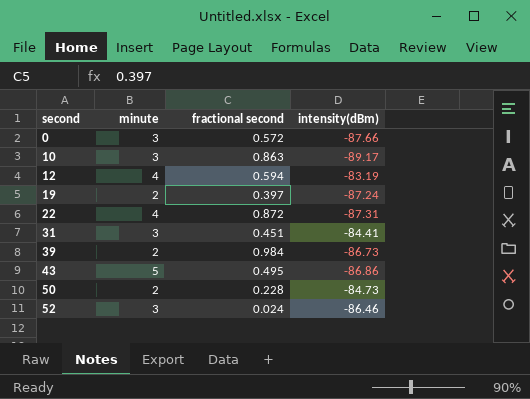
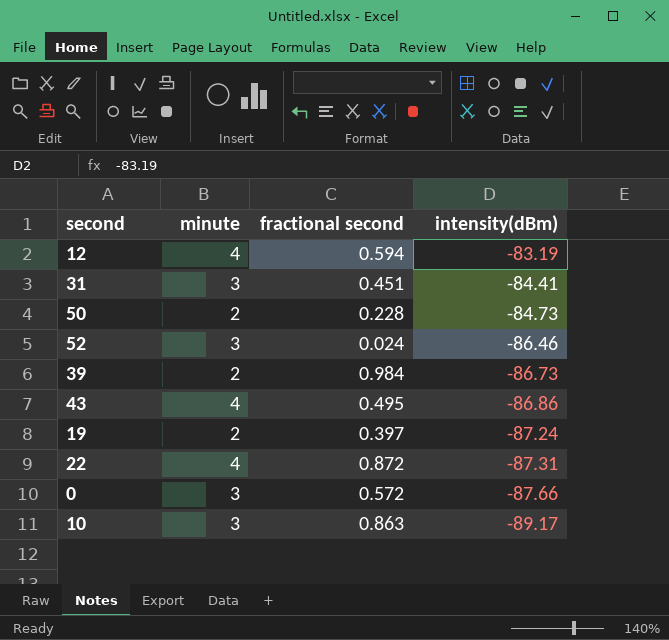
row order: second ascending -> intensity(dBm) descending
43 | minute: 5 -> 4

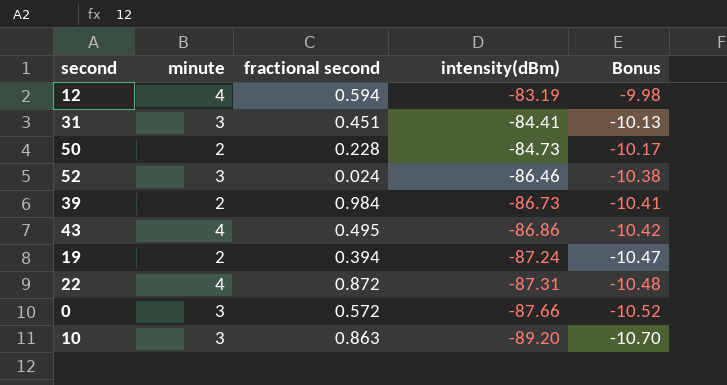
column Bonus | formula: none -> [intensity(dBm)] * 0.12
19 | fractional second: 0.397 -> 0.394
10 | intensity(dBm): -89.17 -> -89.20

